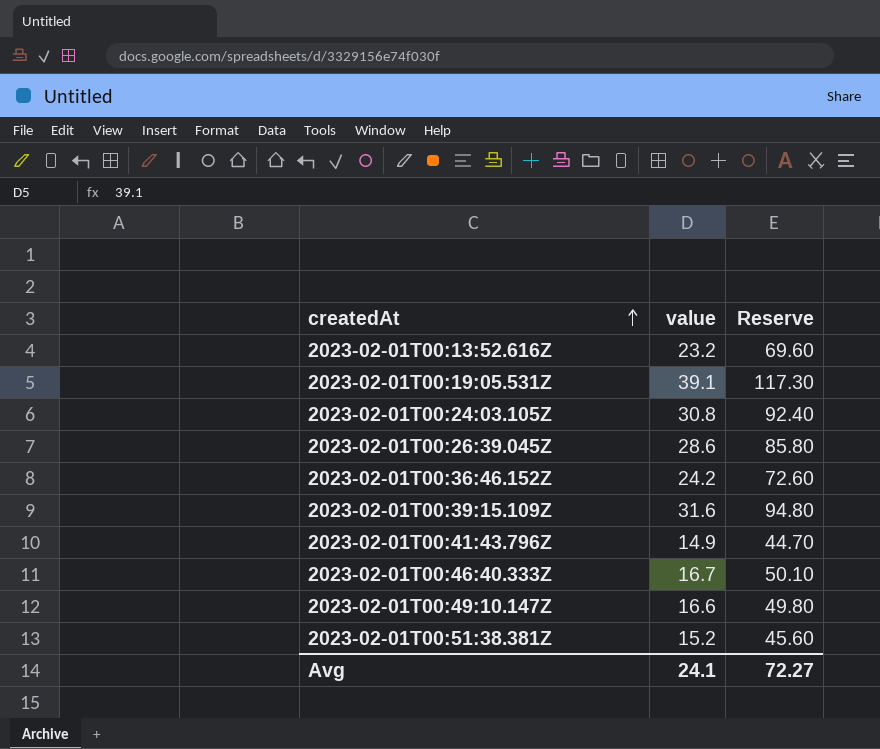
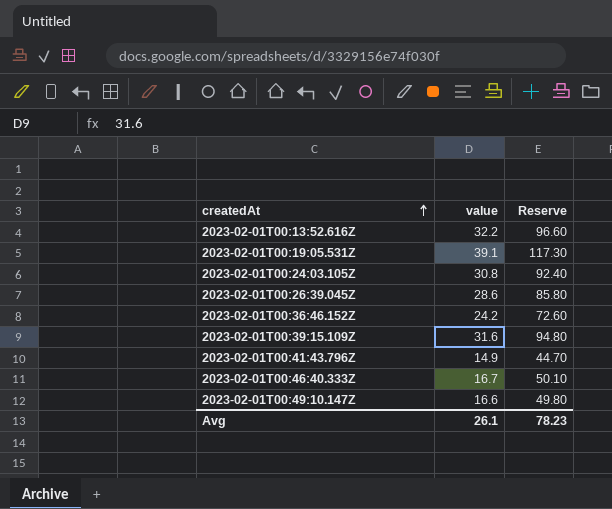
row 2023-02-01T00:51:38.381Z: 15.2 | 45.60 -> none
2023-02-01T00:13:52.616Z | value: 23.2 -> 32.2
2023-02-01T00:13:52.616Z | Reserve: 69.60 -> 96.60
Avg | value: 24.1 -> 26.1
Avg | Reserve: 72.27 -> 78.23

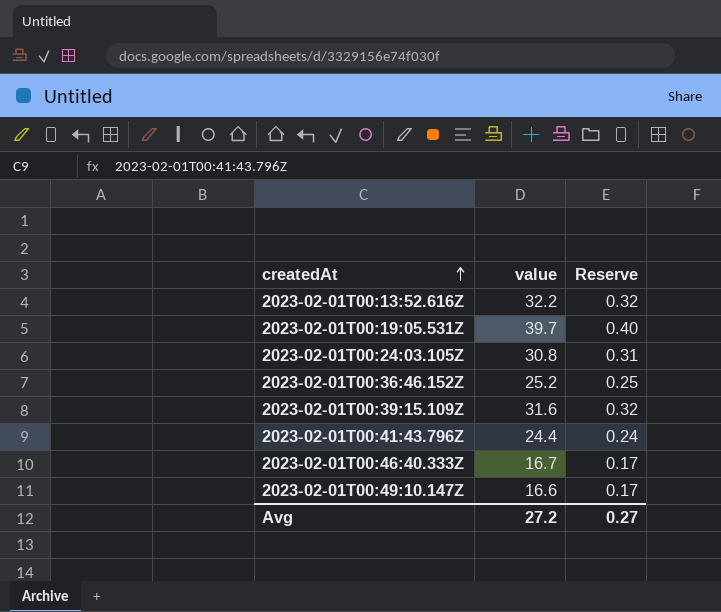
column Reserve | formula: [value] * 3 -> [value] * 0.01
row 2023-02-01T00:26:39.045Z: 28.6 | 85.80 -> none
2023-02-01T00:19:05.531Z | value: 39.1 -> 39.7
2023-02-01T00:36:46.152Z | value: 24.2 -> 25.2
2023-02-01T00:41:43.796Z | value: 14.9 -> 24.4
Avg | value: 26.1 -> 27.2
Avg | Reserve: 78.23 -> 0.27

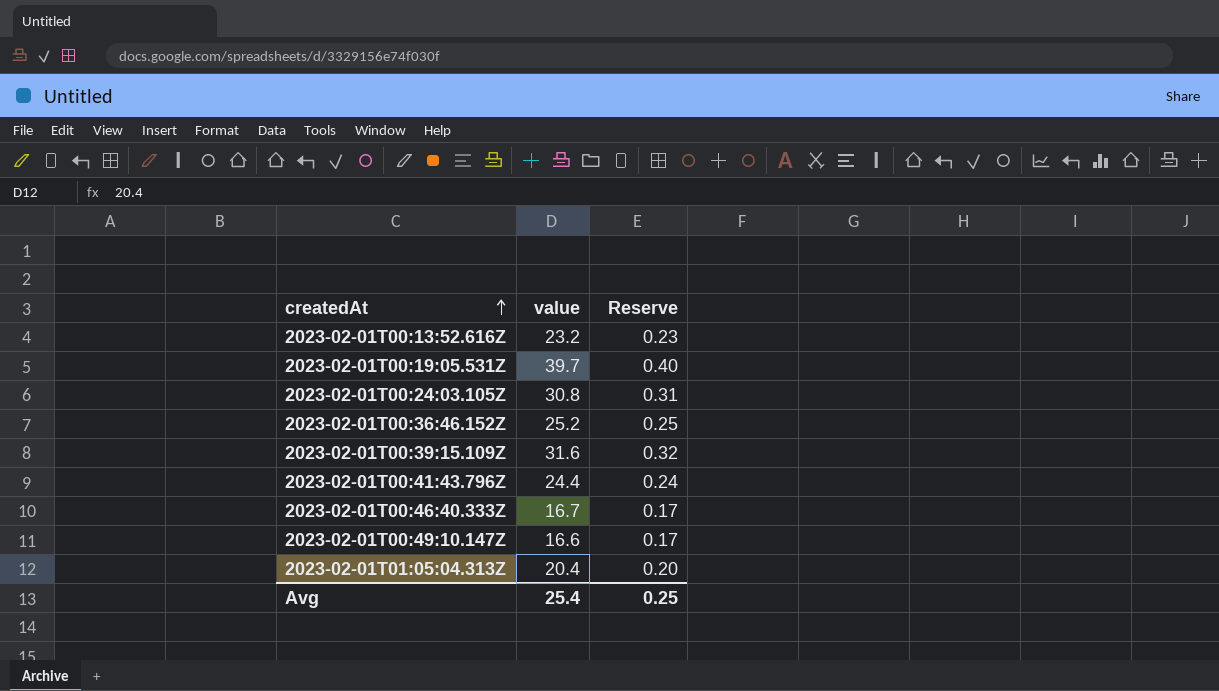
2023-02-01T00:13:52.616Z | value: 32.2 -> 23.2
2023-02-01T00:13:52.616Z | Reserve: 0.32 -> 0.23
row 2023-02-01T01:05:04.313Z: none -> 20.4 | 0.20
Avg | value: 27.2 -> 25.4
Avg | Reserve: 0.27 -> 0.25

